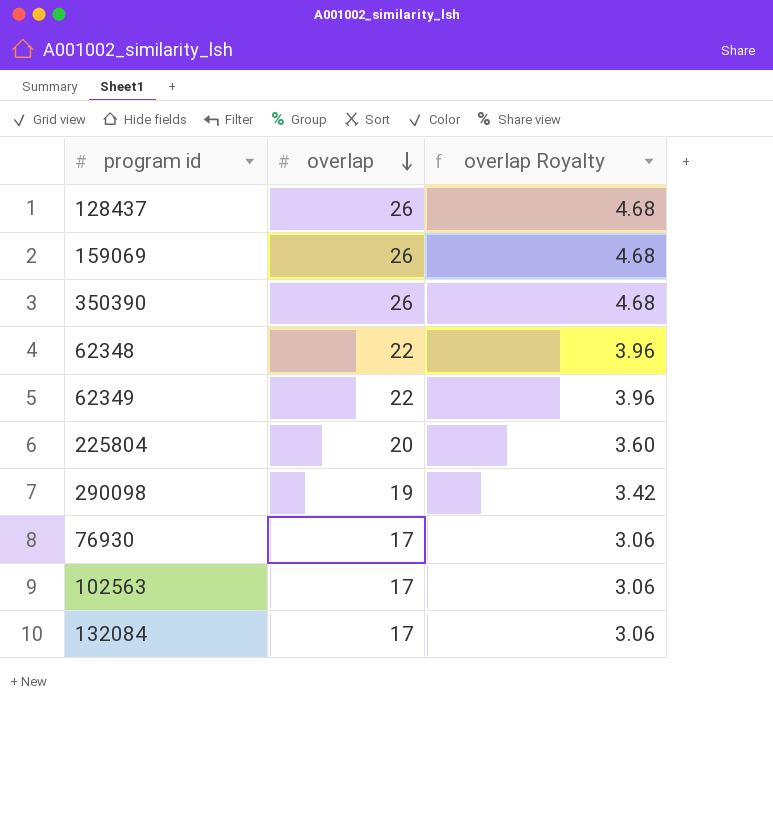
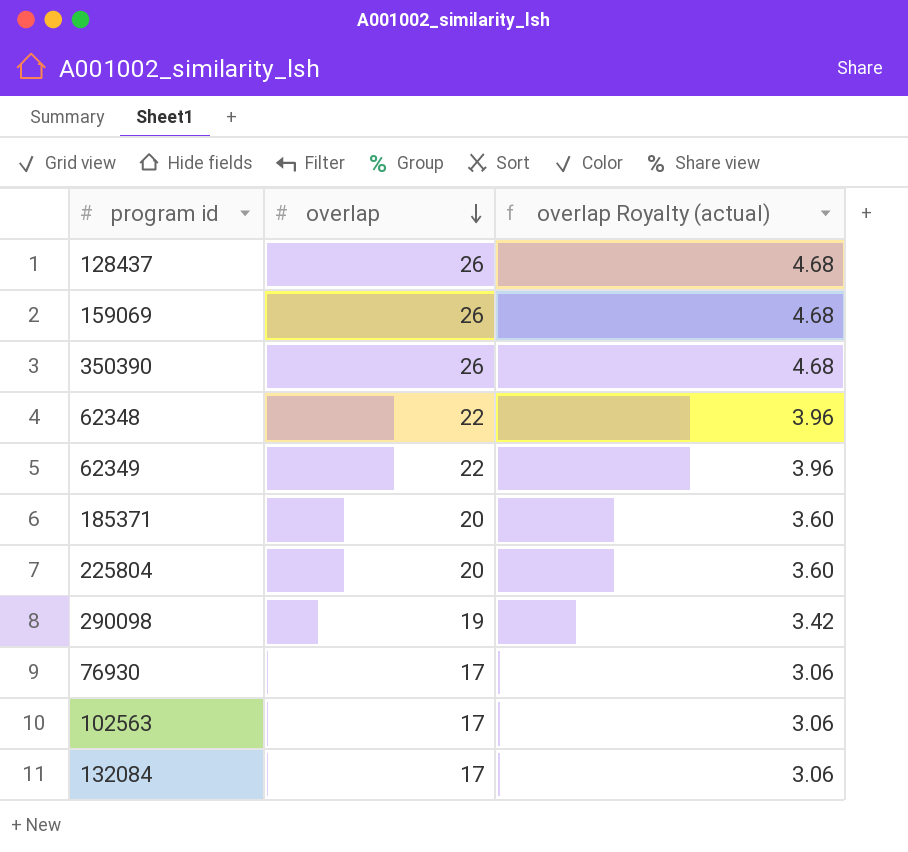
column name: overlap Royalty -> overlap Royalty (actual)
row 185371: none -> 20 | 3.60

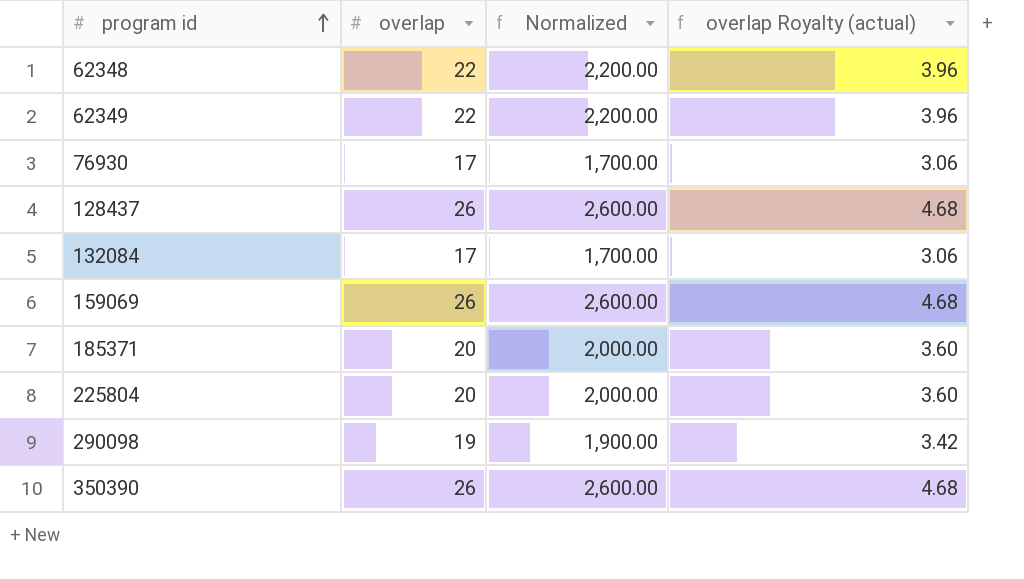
row order: overlap descending -> program id ascending
column Normalized | formula: none -> [overlap] * 100
row 102563: 17 | 3.06 -> none

